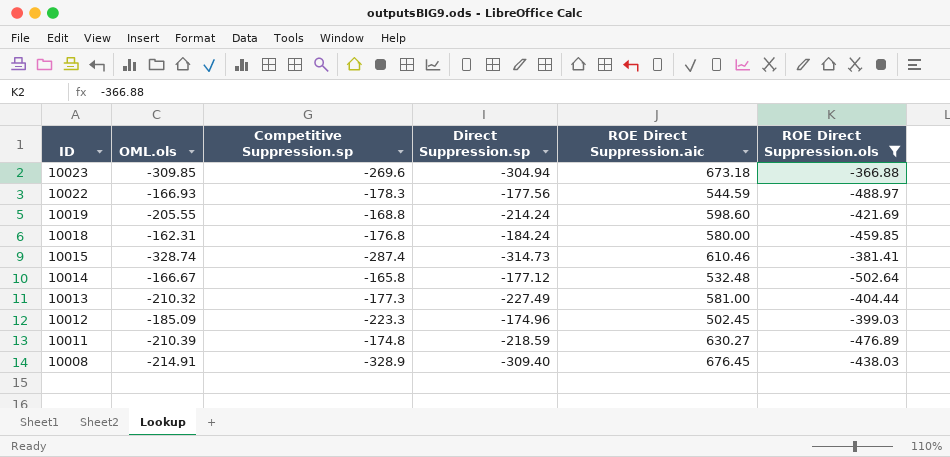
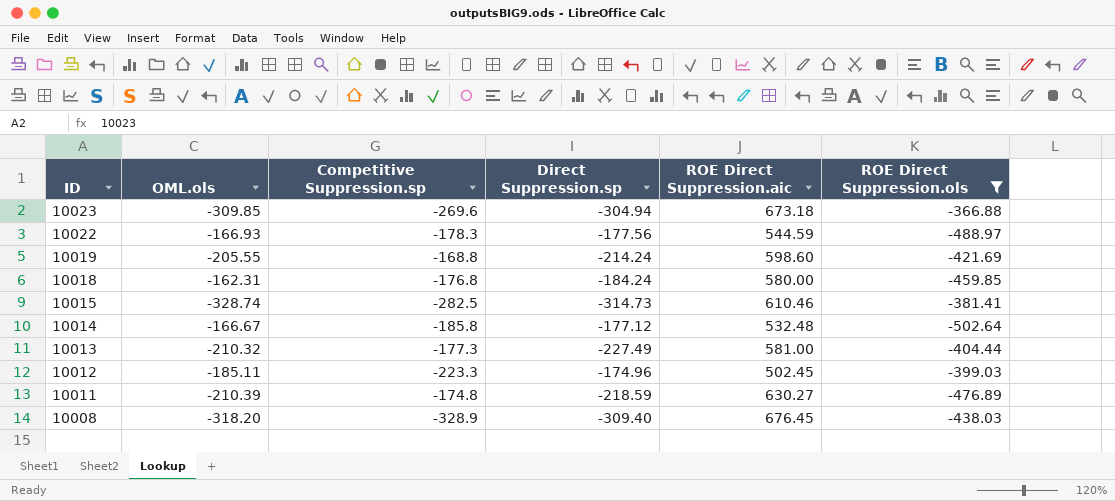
10015 | Competitive Suppression.sp: -287.4 -> -282.5
10014 | Competitive Suppression.sp: -165.8 -> -185.8
10012 | OML.ols: -185.09 -> -185.11
10008 | OML.ols: -214.91 -> -318.20

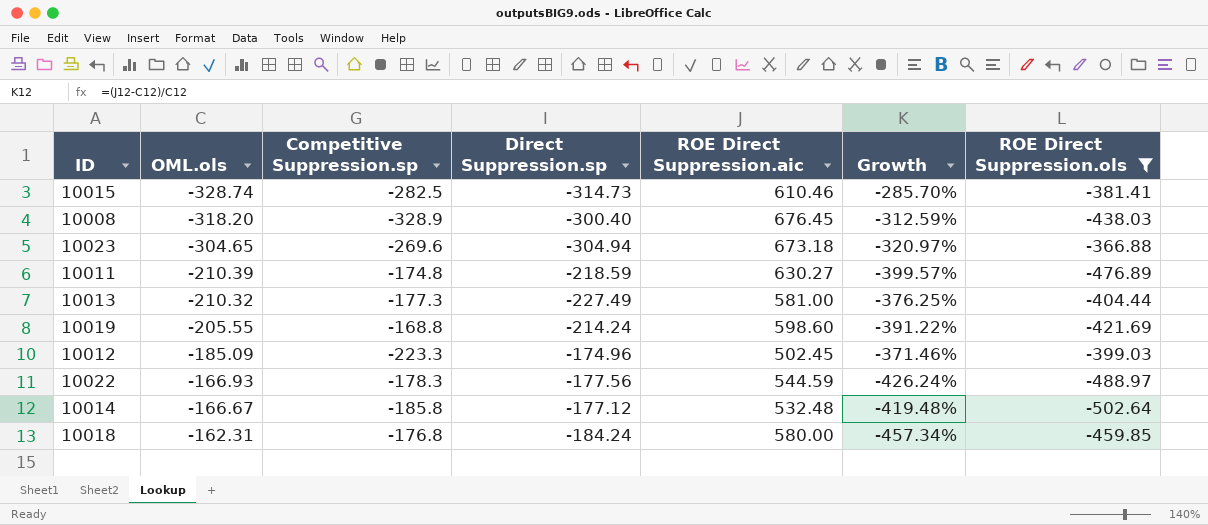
row order: ID descending -> OML.ols ascending
column Growth | formula: none -> ([ROE Direct Suppression.aic] - [OML.ols]) / [OML.ols]
10008 | Direct Suppression.sp: -309.40 -> -300.40
10023 | OML.ols: -309.85 -> -304.65
10012 | OML.ols: -185.11 -> -185.09

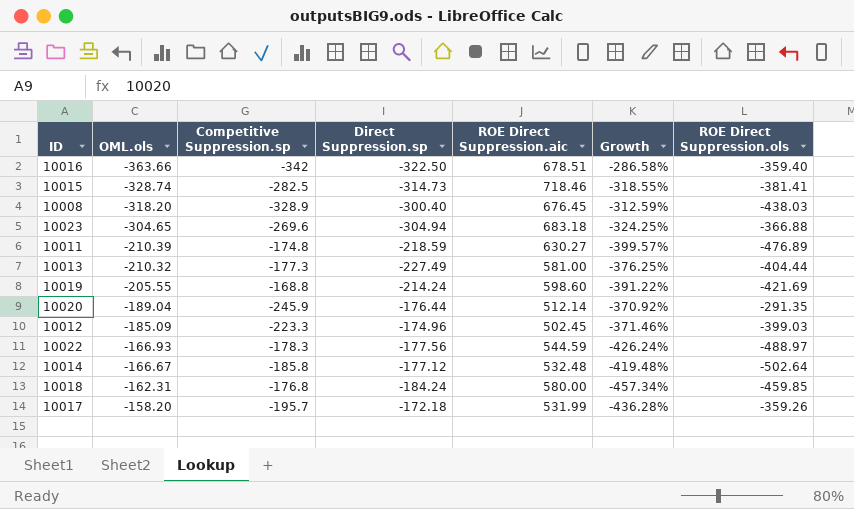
filter: ROE Direct Suppression.ols <= -366.88 -> none
10015 | ROE Direct Suppression.aic: 610.46 -> 718.46
10015 | Growth: -285.70% -> -318.55%
10023 | ROE Direct Suppression.aic: 673.18 -> 683.18
10023 | Growth: -320.97% -> -324.25%

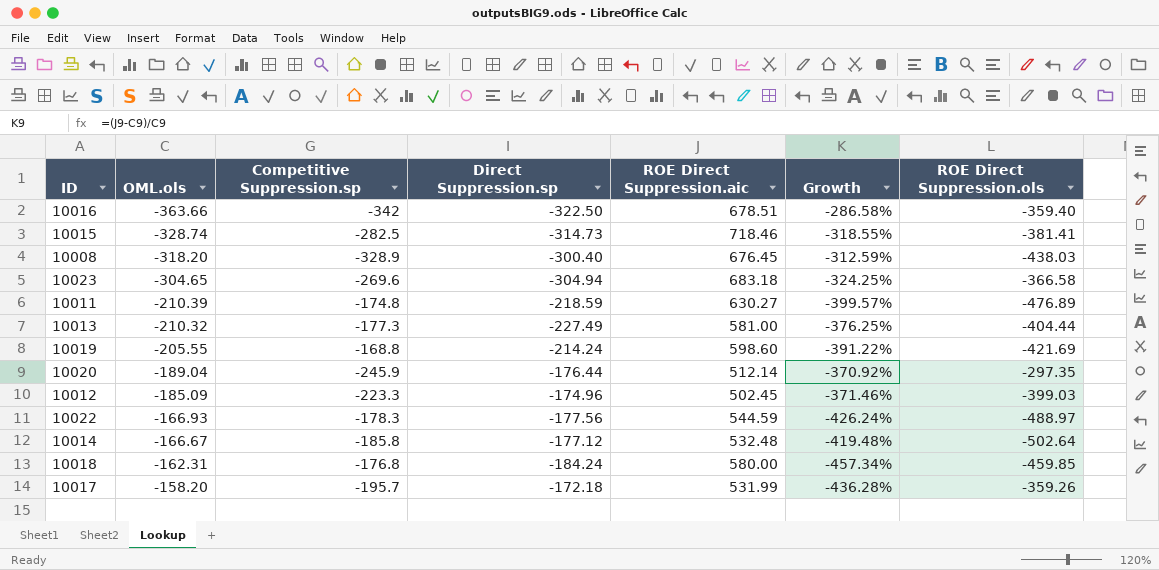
10023 | ROE Direct Suppression.ols: -366.88 -> -366.58
10020 | ROE Direct Suppression.ols: -291.35 -> -297.35

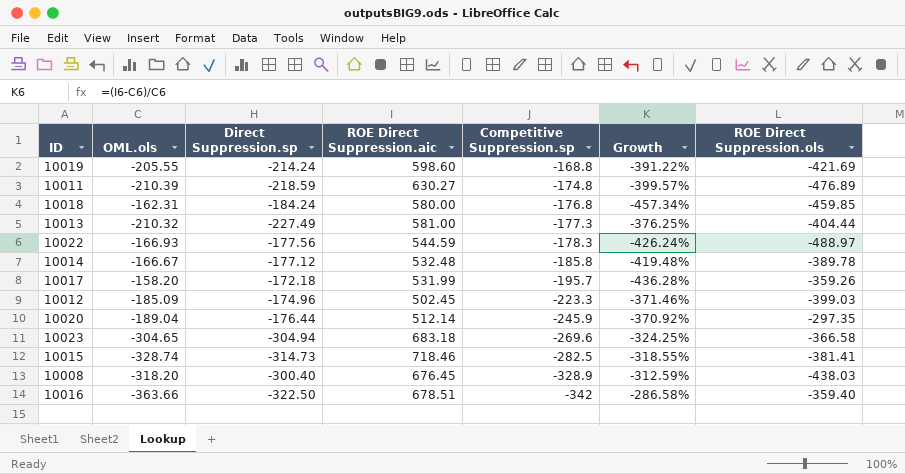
row order: OML.ols ascending -> Competitive Suppression.sp descending
column Competitive Suppression.sp | position: 3 -> 5
10014 | ROE Direct Suppression.ols: -502.64 -> -389.78

